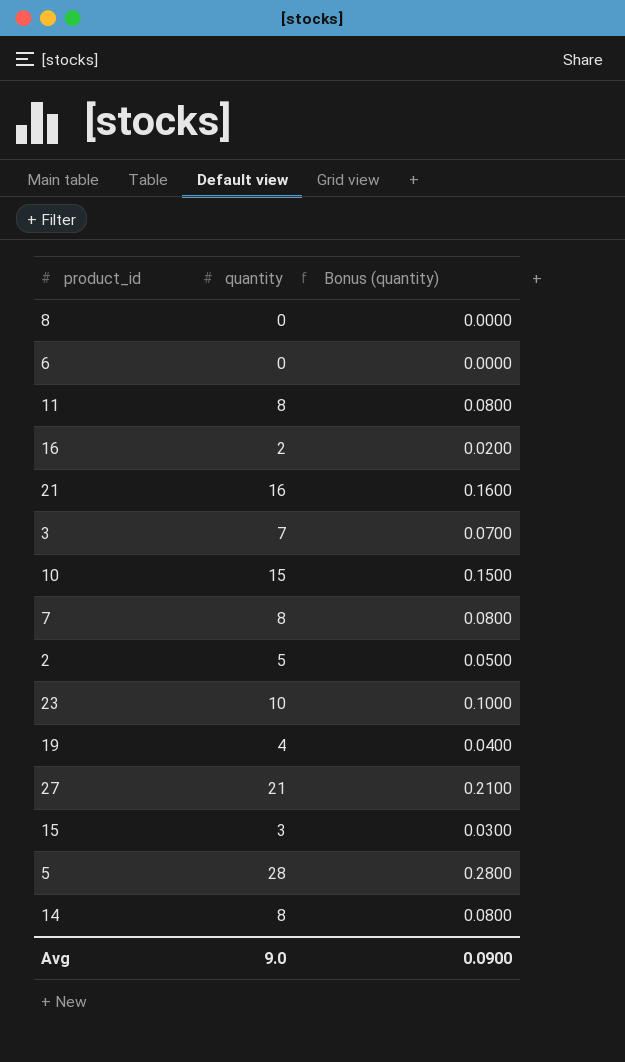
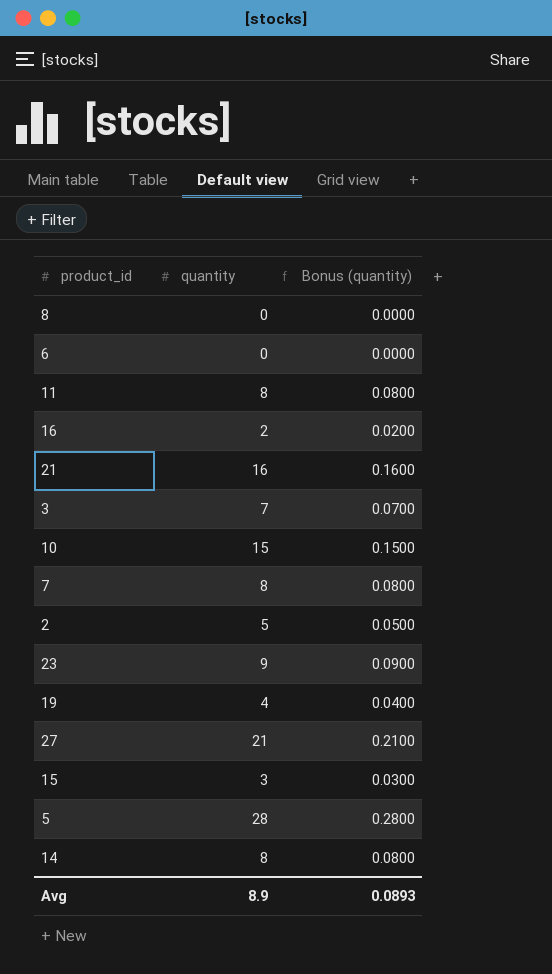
23 | quantity: 10 -> 9
23 | Bonus (quantity): 0.1000 -> 0.0900
Avg | quantity: 9.0 -> 8.9
Avg | Bonus (quantity): 0.0900 -> 0.0893

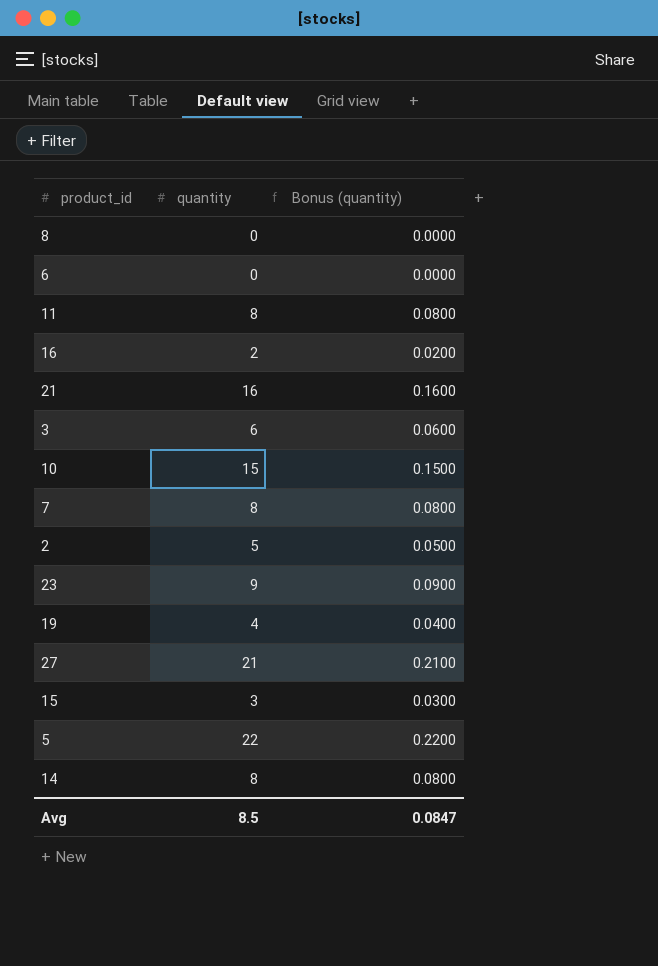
3 | quantity: 7 -> 6
3 | Bonus (quantity): 0.0700 -> 0.0600
5 | quantity: 28 -> 22
5 | Bonus (quantity): 0.2800 -> 0.2200
Avg | quantity: 8.9 -> 8.5
Avg | Bonus (quantity): 0.0893 -> 0.0847

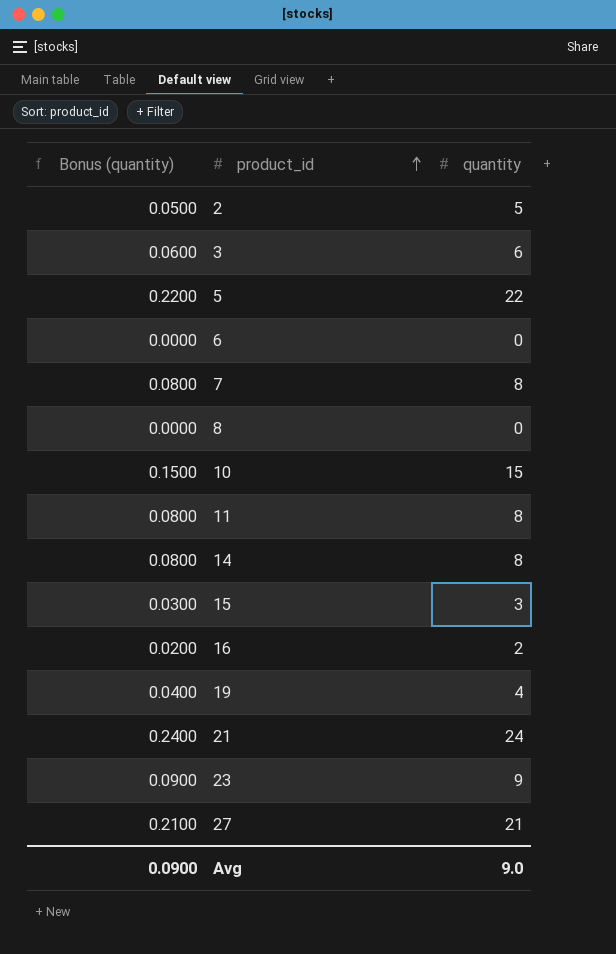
row order: none -> product_id ascending
column Bonus (quantity) | position: 3 -> 1
21 | Bonus (quantity): 0.1600 -> 0.2400
21 | quantity: 16 -> 24
Avg | Bonus (quantity): 0.0847 -> 0.0900
Avg | quantity: 8.5 -> 9.0

